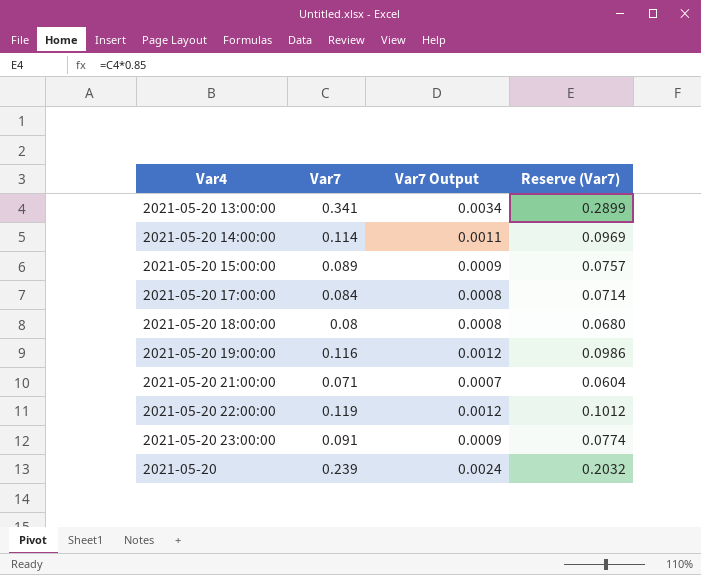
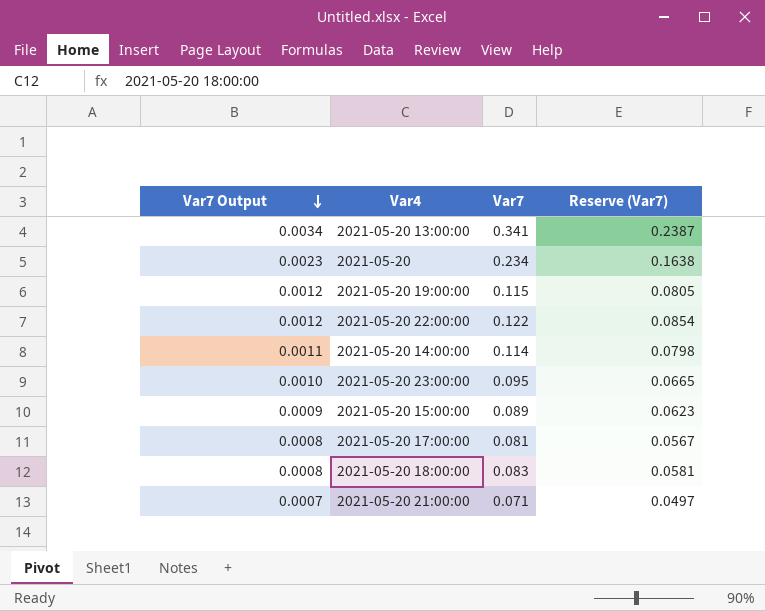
row order: none -> Var7 Output descending
column Var7 Output | position: 3 -> 1
column Reserve (Var7) | formula: [Var7] * 0.85 -> [Var7] * 0.7
2021-05-20 | Var7 Output: 0.0024 -> 0.0023
2021-05-20 | Var7: 0.239 -> 0.234
2021-05-20 19:00:00 | Var7: 0.116 -> 0.115
2021-05-20 22:00:00 | Var7: 0.119 -> 0.122
2021-05-20 23:00:00 | Var7 Output: 0.0009 -> 0.0010
2021-05-20 23:00:00 | Var7: 0.091 -> 0.095
2021-05-20 17:00:00 | Var7: 0.084 -> 0.081
2021-05-20 18:00:00 | Var7: 0.08 -> 0.083

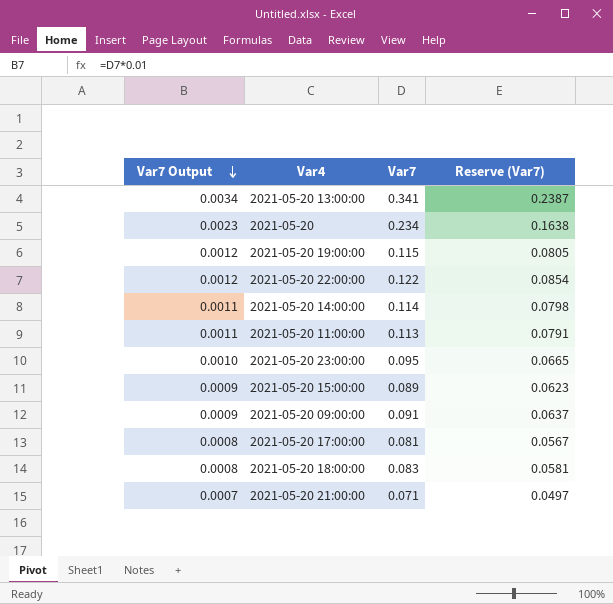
row 2021-05-20 11:00:00: none -> 0.0011 | 0.113 | 0.0791
row 2021-05-20 09:00:00: none -> 0.0009 | 0.091 | 0.0637

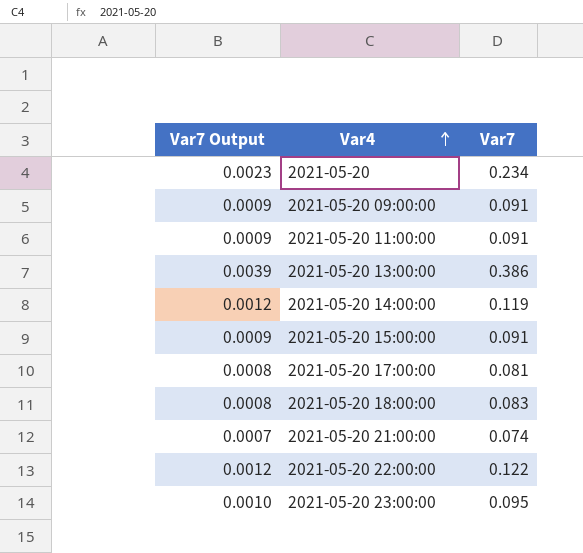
row order: Var7 Output descending -> Var4 ascending
column Reserve (Var7) | formula: [Var7] * 0.7 -> none
row 2021-05-20 19:00:00: 0.0012 | 0.115 | 0.0805 -> none
2021-05-20 11:00:00 | Var7 Output: 0.0011 -> 0.0009
2021-05-20 11:00:00 | Var7: 0.113 -> 0.091
2021-05-20 13:00:00 | Var7 Output: 0.0034 -> 0.0039
2021-05-20 13:00:00 | Var7: 0.341 -> 0.386
2021-05-20 14:00:00 | Var7 Output: 0.0011 -> 0.0012
2021-05-20 14:00:00 | Var7: 0.114 -> 0.119
2021-05-20 15:00:00 | Var7: 0.089 -> 0.091
2021-05-20 21:00:00 | Var7: 0.071 -> 0.074

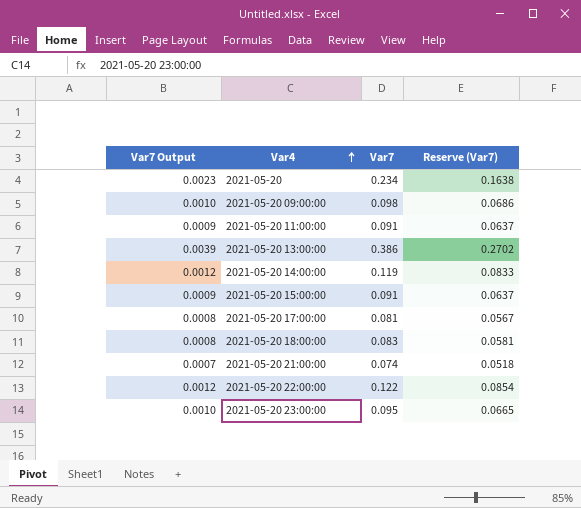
column Reserve (Var7) | formula: none -> [Var7] * 0.7
2021-05-20 09:00:00 | Var7 Output: 0.0009 -> 0.0010
2021-05-20 09:00:00 | Var7: 0.091 -> 0.098

